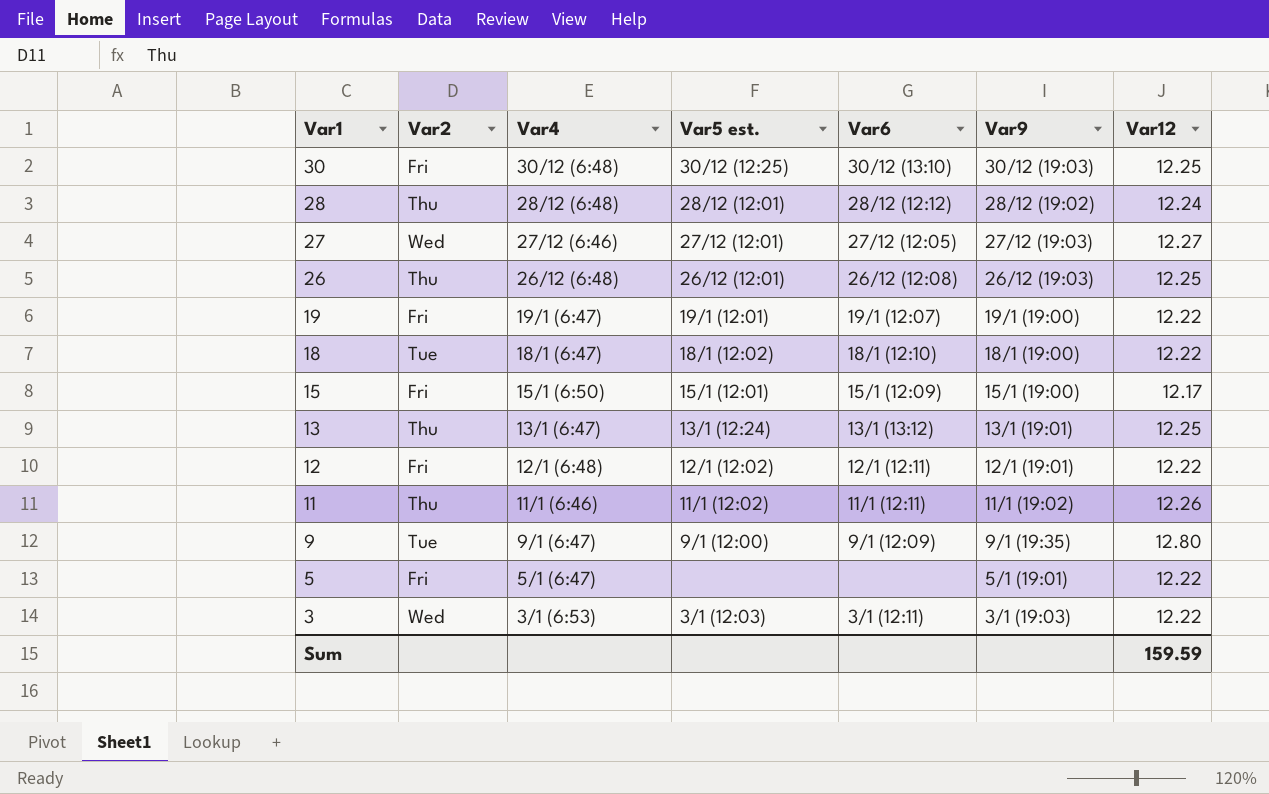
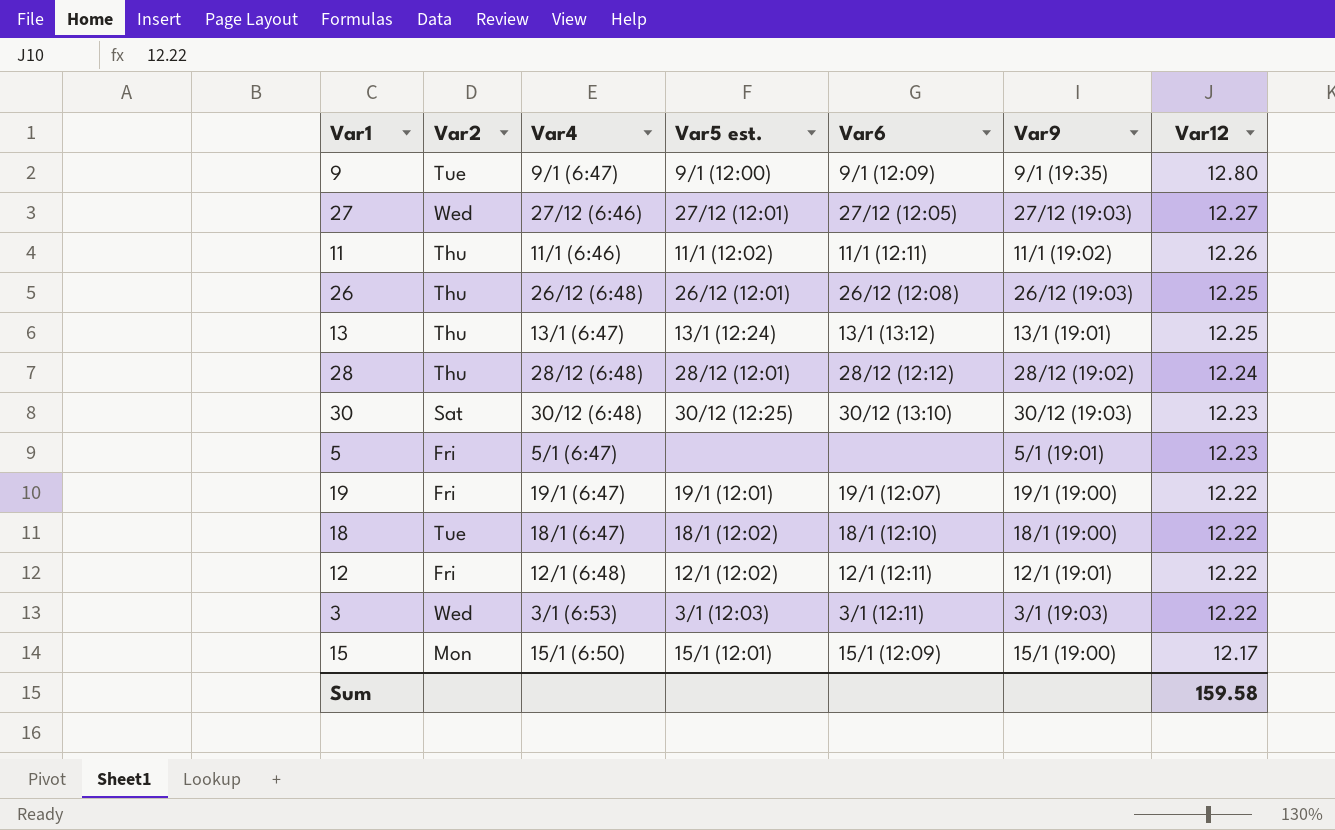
row order: Var1 descending -> Var12 descending
30 | Var2: Fri -> Sat
30 | Var12: 12.25 -> 12.23
5 | Var12: 12.22 -> 12.23
15 | Var2: Fri -> Mon
Sum | Var12: 159.59 -> 159.58

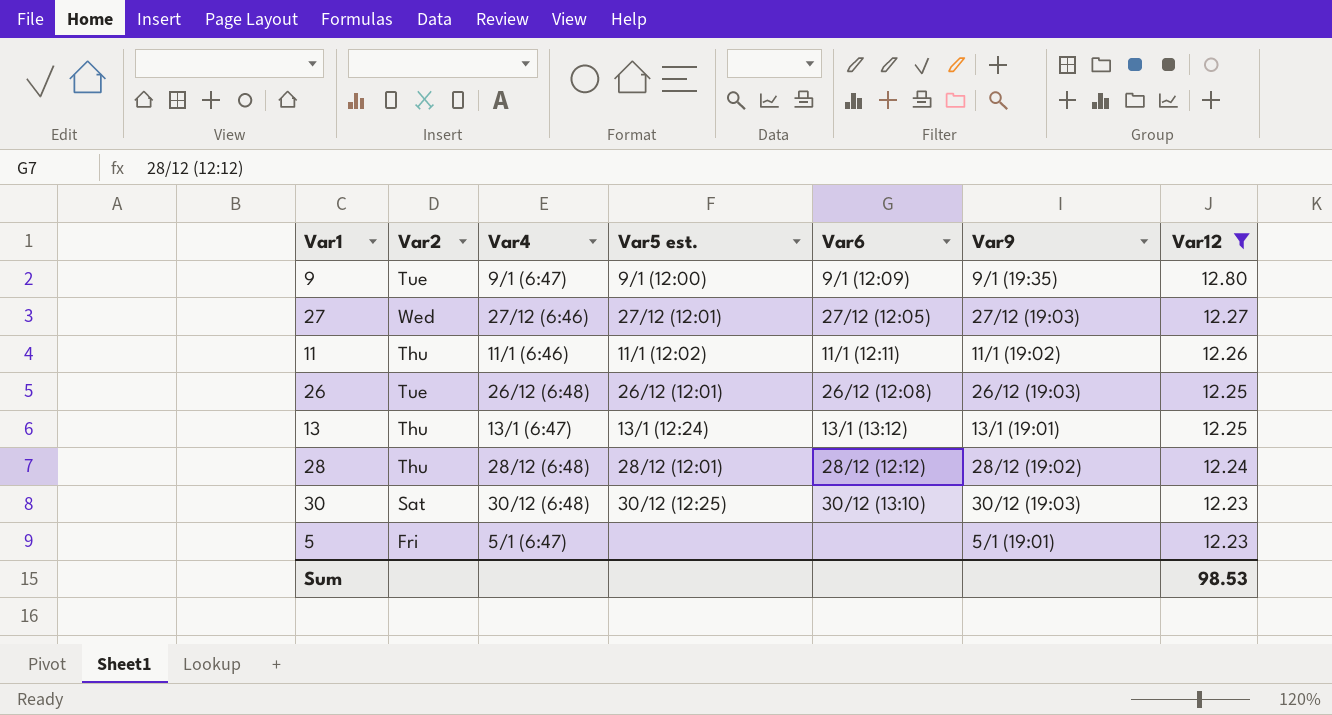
filter: none -> Var12 >= 12.23
26 | Var2: Thu -> Tue
Sum | Var12: 159.58 -> 98.53

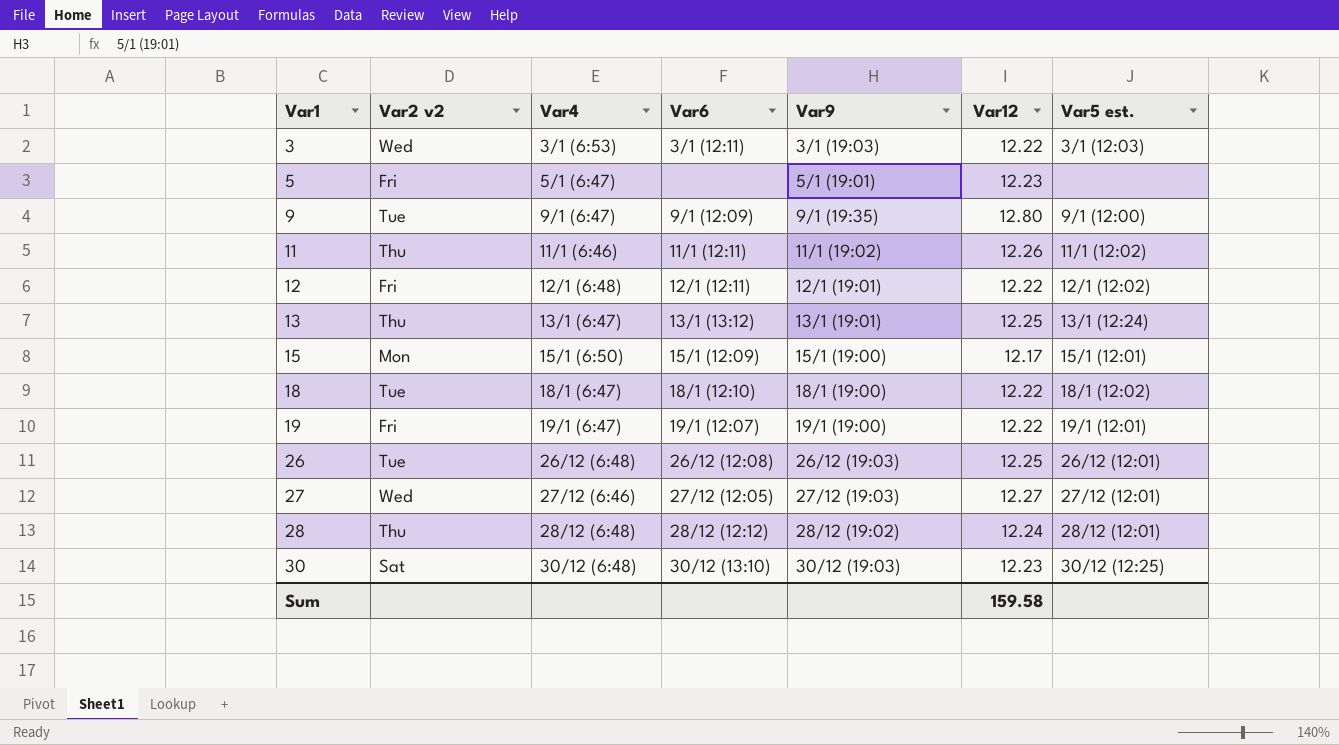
filter: Var12 >= 12.23 -> none
row order: Var12 descending -> Var1 ascending
column name: Var2 -> Var2 v2
column Var5 est. | position: 4 -> 7
Sum | Var12: 98.53 -> 159.58

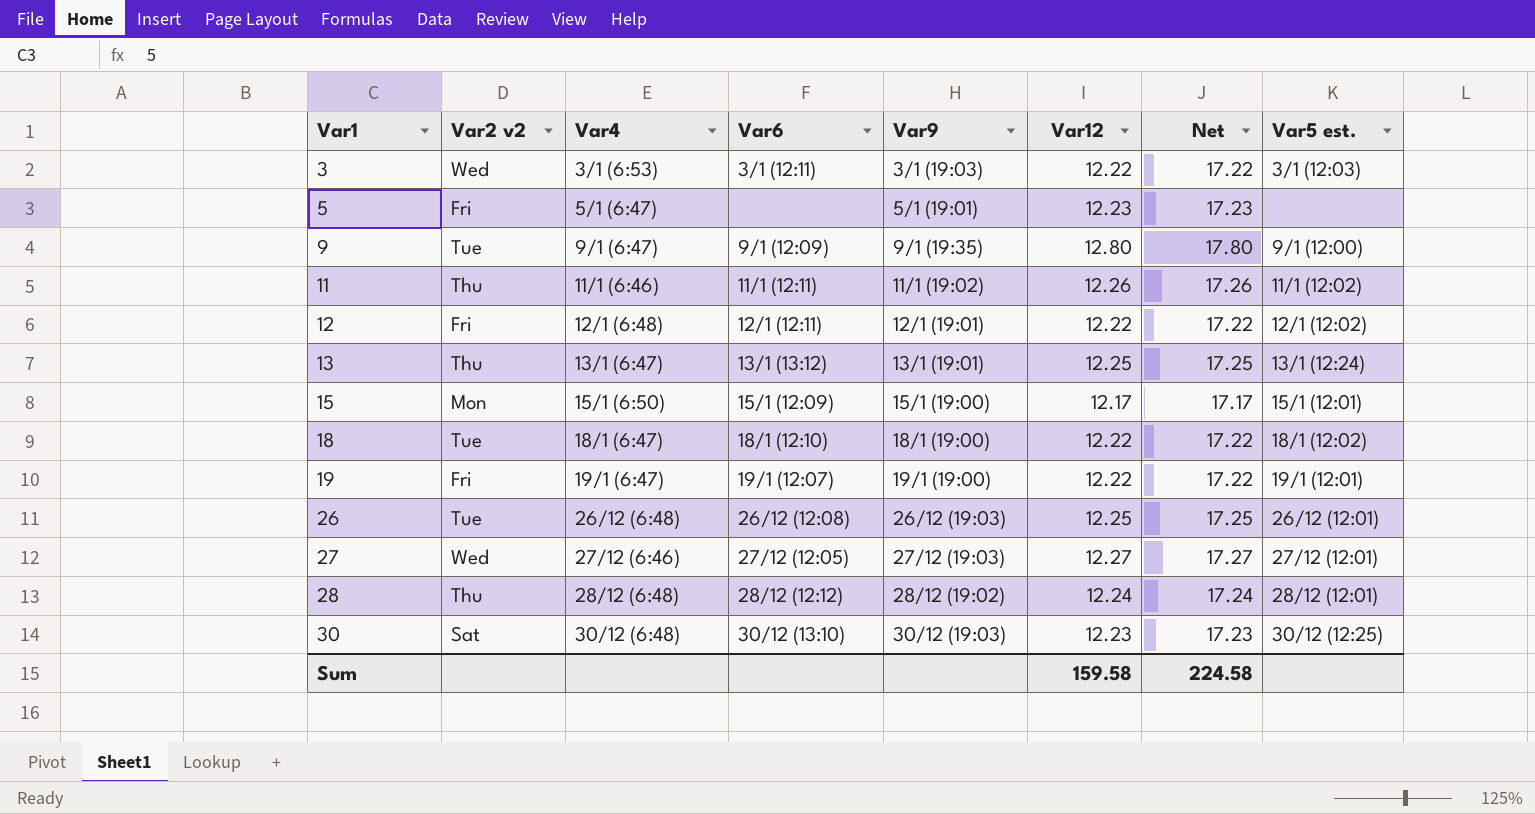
column Net | formula: none -> [Var12] + 5

